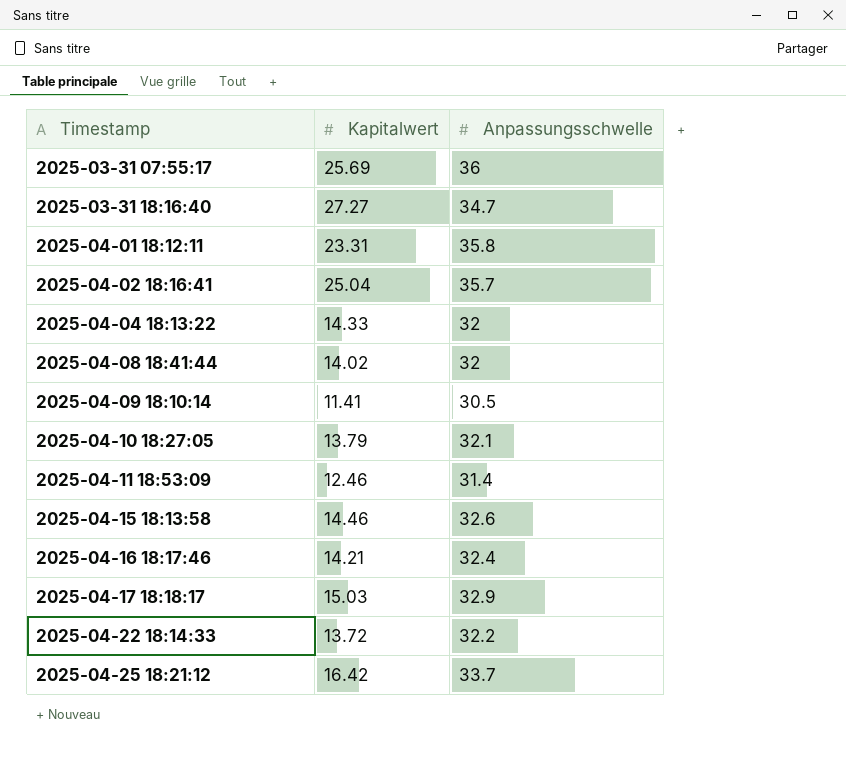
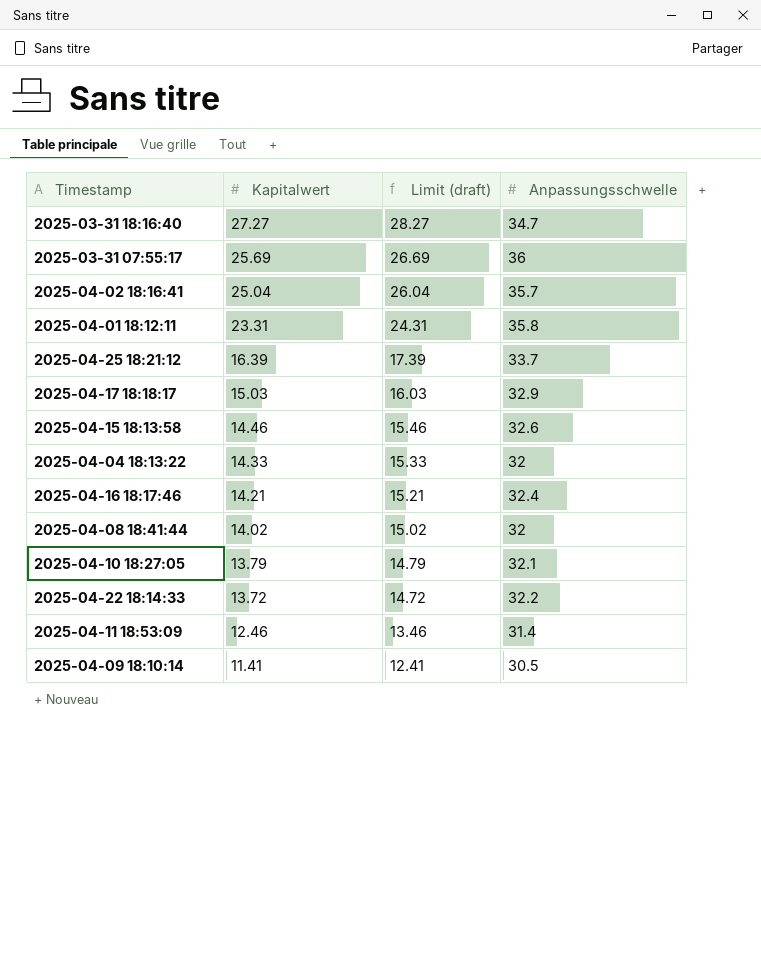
row order: Timestamp ascending -> Kapitalwert descending
column Limit (draft) | formula: none -> [Kapitalwert] + 1
2025-04-25 18:21:12 | Kapitalwert: 16.42 -> 16.39

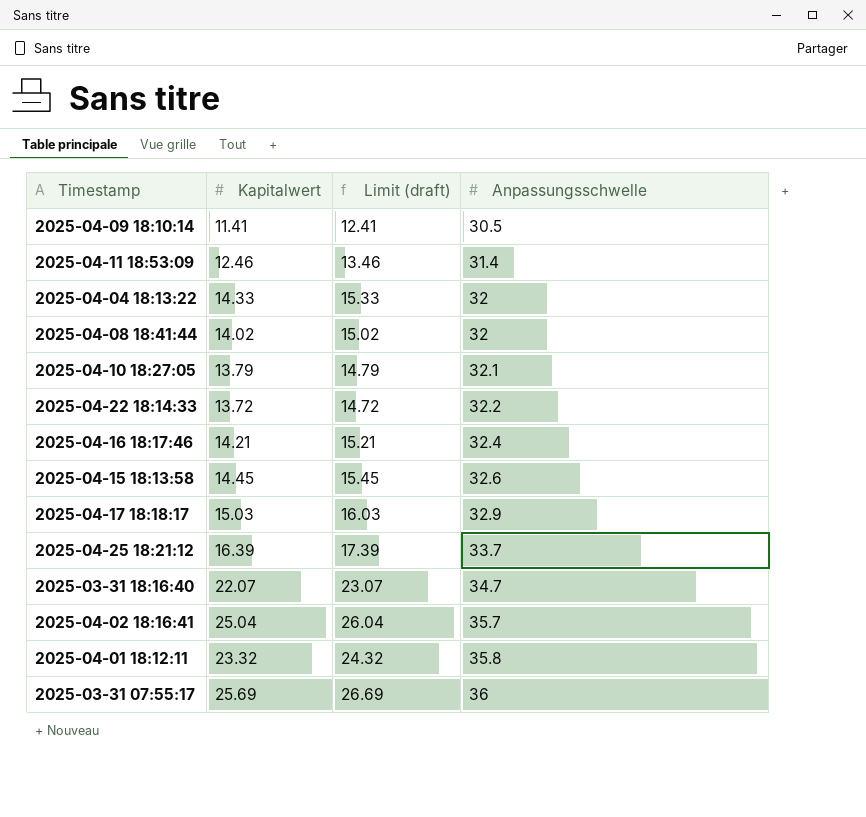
row order: Kapitalwert descending -> Anpassungsschwelle ascending
2025-04-15 18:13:58 | Kapitalwert: 14.46 -> 14.45
2025-04-15 18:13:58 | Limit (draft): 15.46 -> 15.45
2025-03-31 18:16:40 | Kapitalwert: 27.27 -> 22.07
2025-03-31 18:16:40 | Limit (draft): 28.27 -> 23.07
2025-04-01 18:12:11 | Kapitalwert: 23.31 -> 23.32
2025-04-01 18:12:11 | Limit (draft): 24.31 -> 24.32

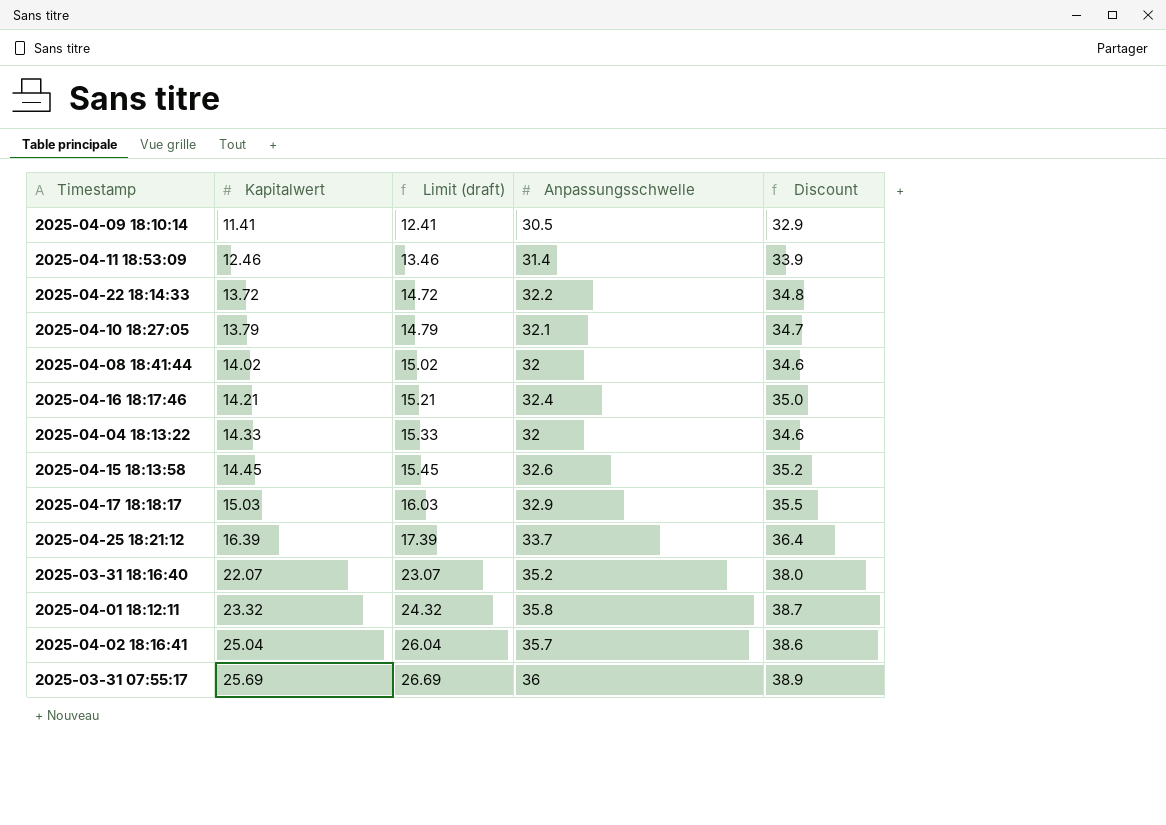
row order: Anpassungsschwelle ascending -> Kapitalwert ascending
column Discount | formula: none -> [Anpassungsschwelle] * 1.08
2025-03-31 18:16:40 | Anpassungsschwelle: 34.7 -> 35.2

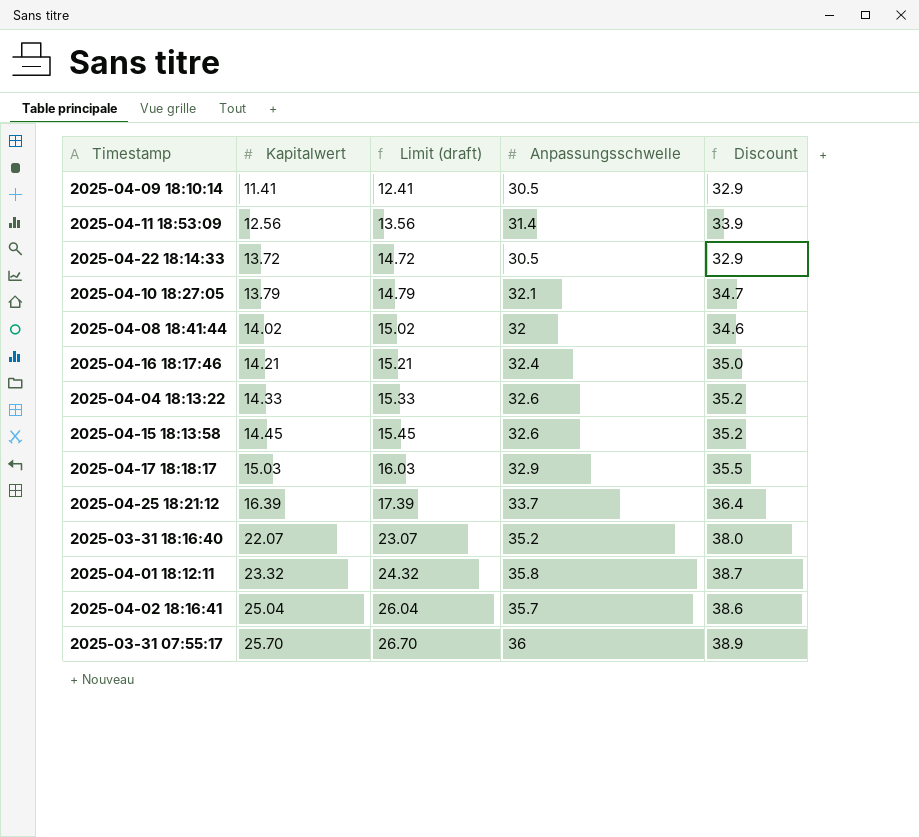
2025-04-11 18:53:09 | Kapitalwert: 12.46 -> 12.56
2025-04-11 18:53:09 | Limit (draft): 13.46 -> 13.56
2025-04-22 18:14:33 | Anpassungsschwelle: 32.2 -> 30.5
2025-04-22 18:14:33 | Discount: 34.8 -> 32.9
2025-04-04 18:13:22 | Anpassungsschwelle: 32 -> 32.6
2025-04-04 18:13:22 | Discount: 34.6 -> 35.2
2025-03-31 07:55:17 | Kapitalwert: 25.69 -> 25.70
2025-03-31 07:55:17 | Limit (draft): 26.69 -> 26.70

